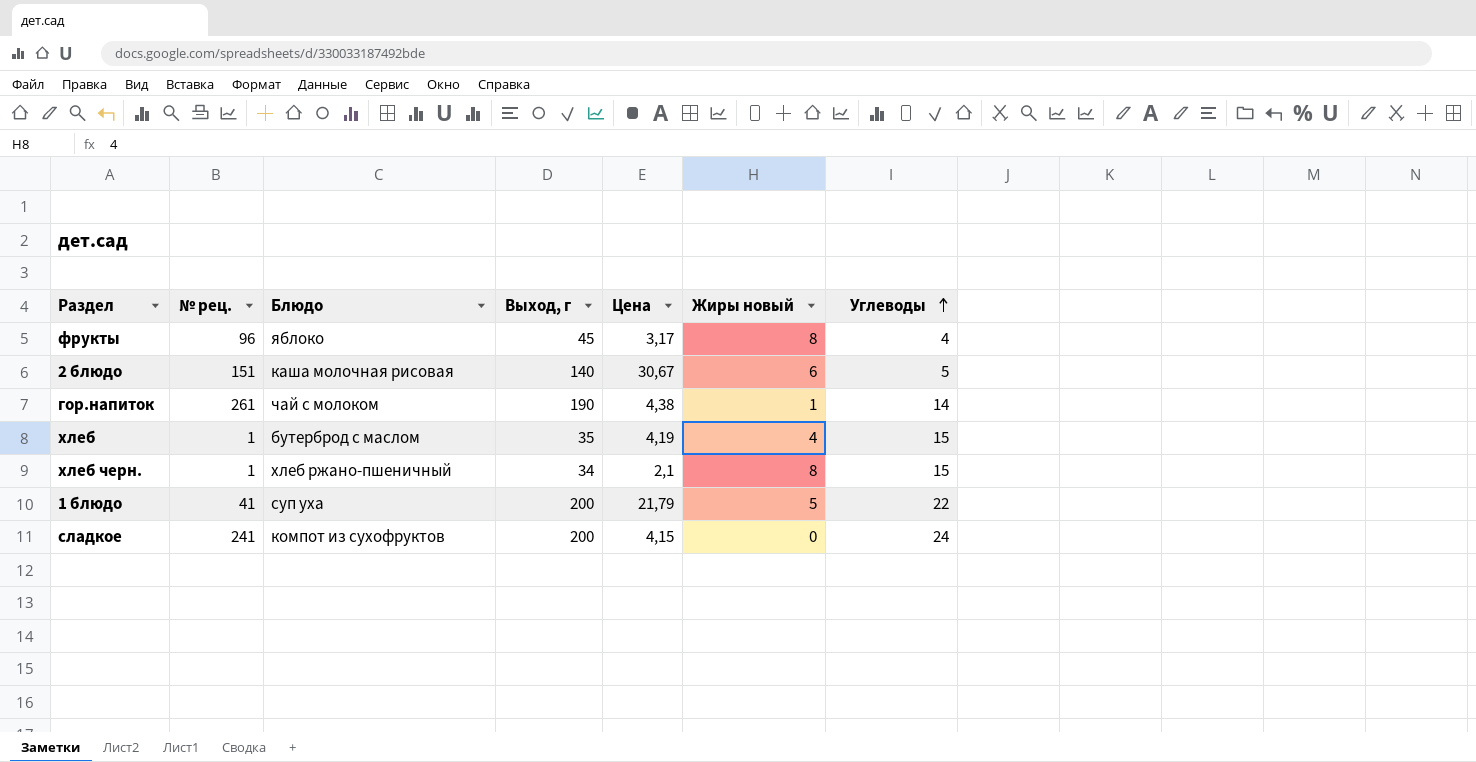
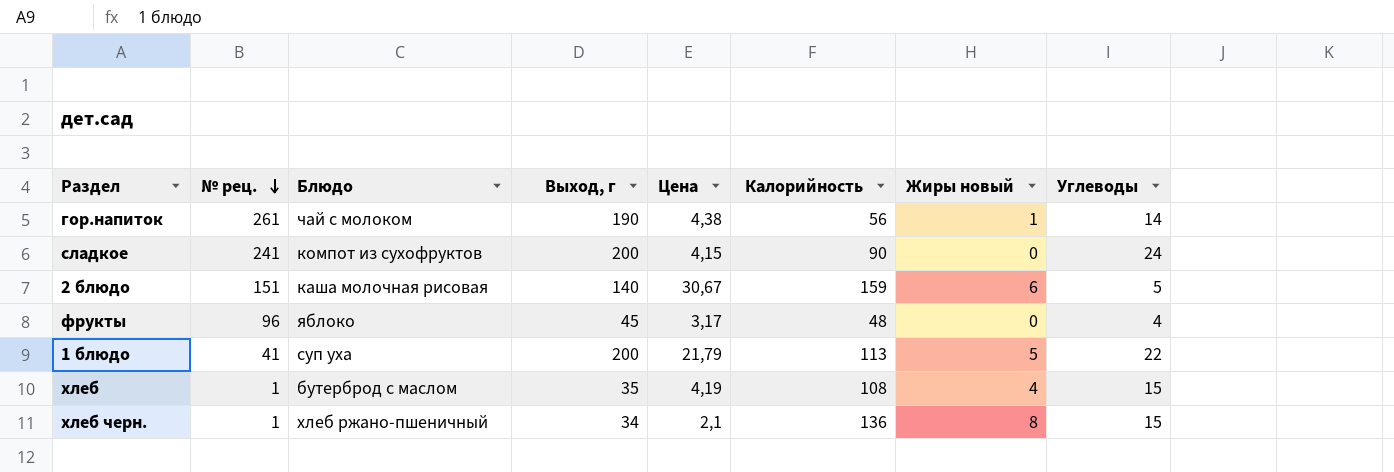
row order: Углеводы ascending -> № рец. descending
column Калорийность | position: none -> 6
фрукты | Жиры новый: 8 -> 0

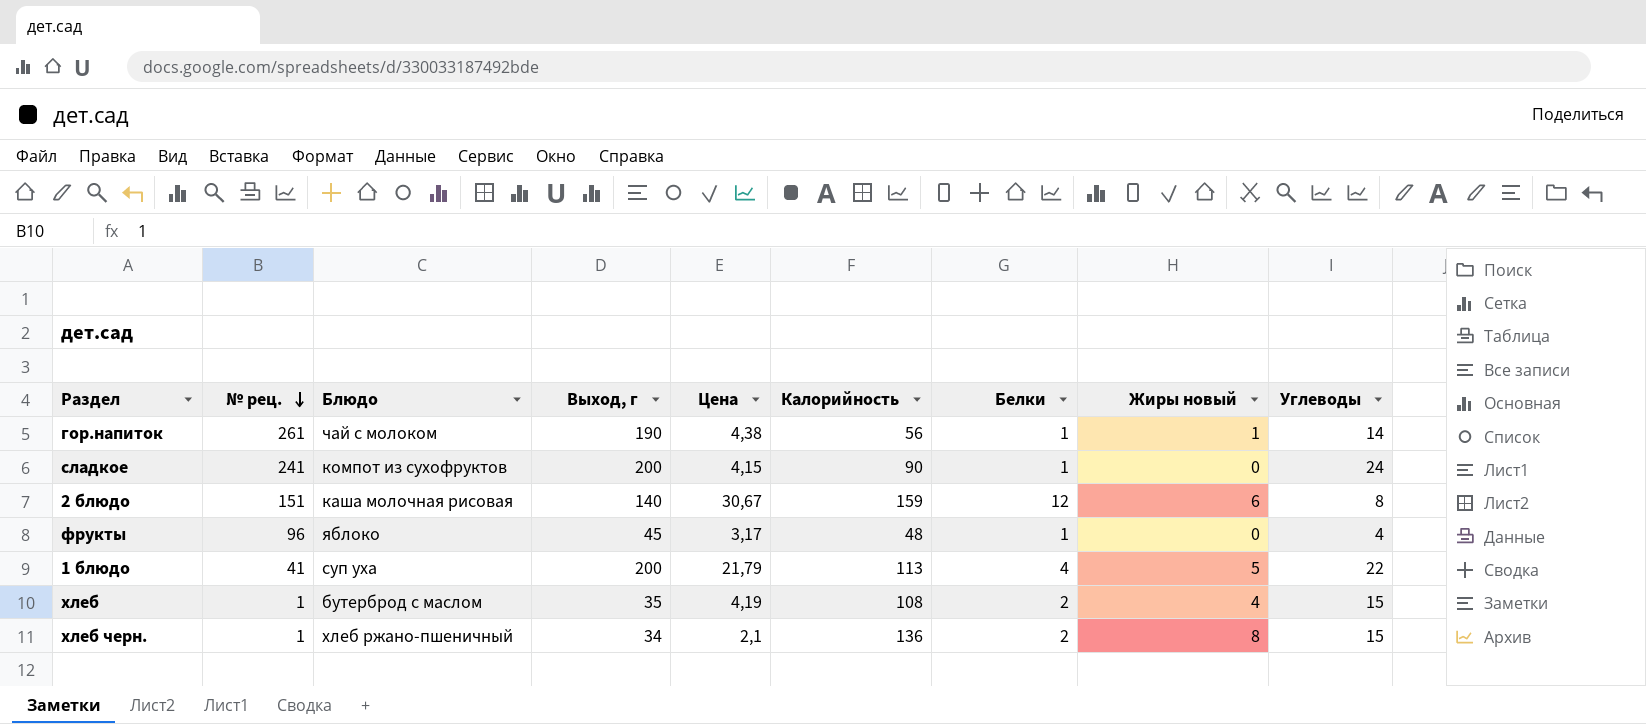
column Белки | position: none -> 7
2 блюдо | Углеводы: 5 -> 8

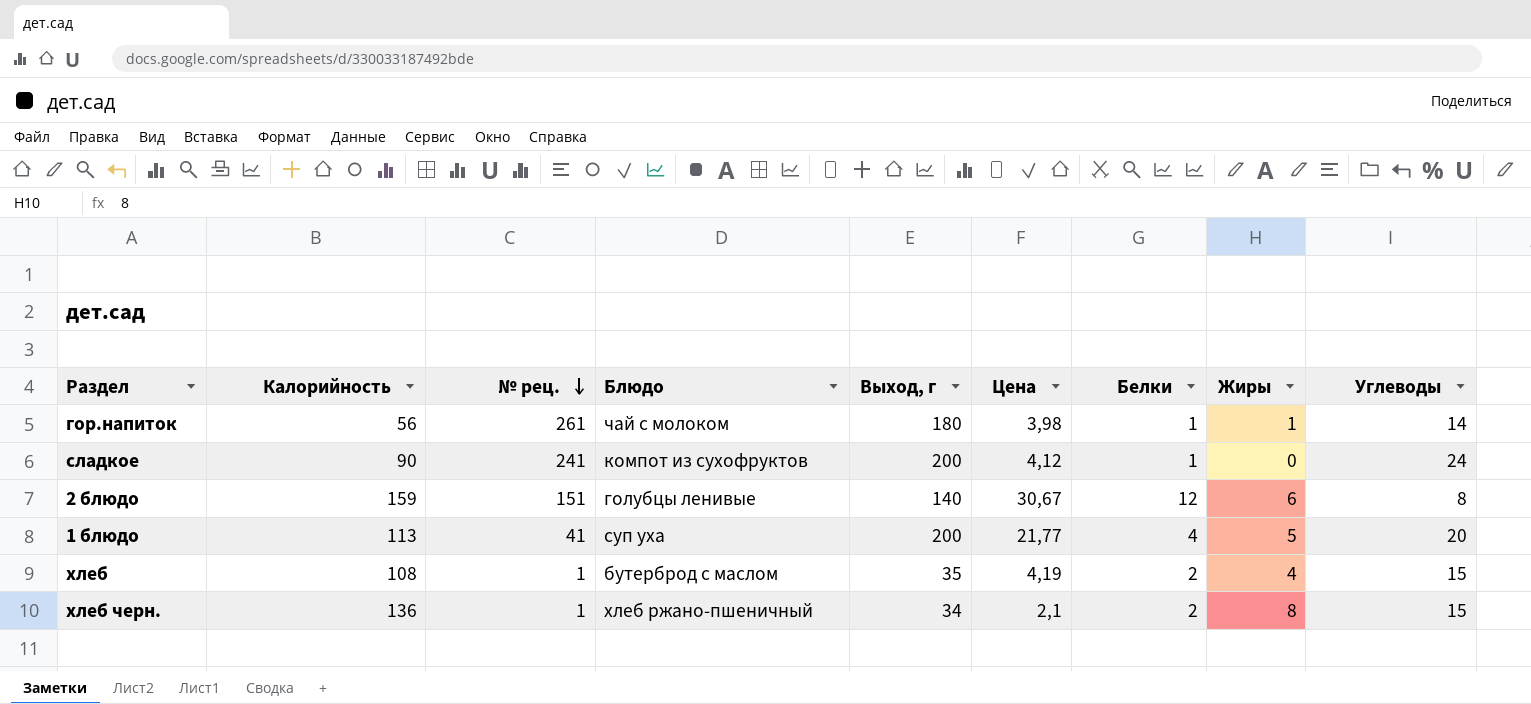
column Калорийность | position: 6 -> 2
column name: Жиры новый -> Жиры
row фрукты: 96 | яблоко | 45 | 3,17 | 48 | 1 | 0 | 4 -> none
гор.напиток | Выход, г: 190 -> 180
гор.напиток | Цена: 4,38 -> 3,98
сладкое | Цена: 4,15 -> 4,12
2 блюдо | Блюдо: каша молочная рисовая -> голубцы ленивые
1 блюдо | Цена: 21,79 -> 21,77
1 блюдо | Углеводы: 22 -> 20

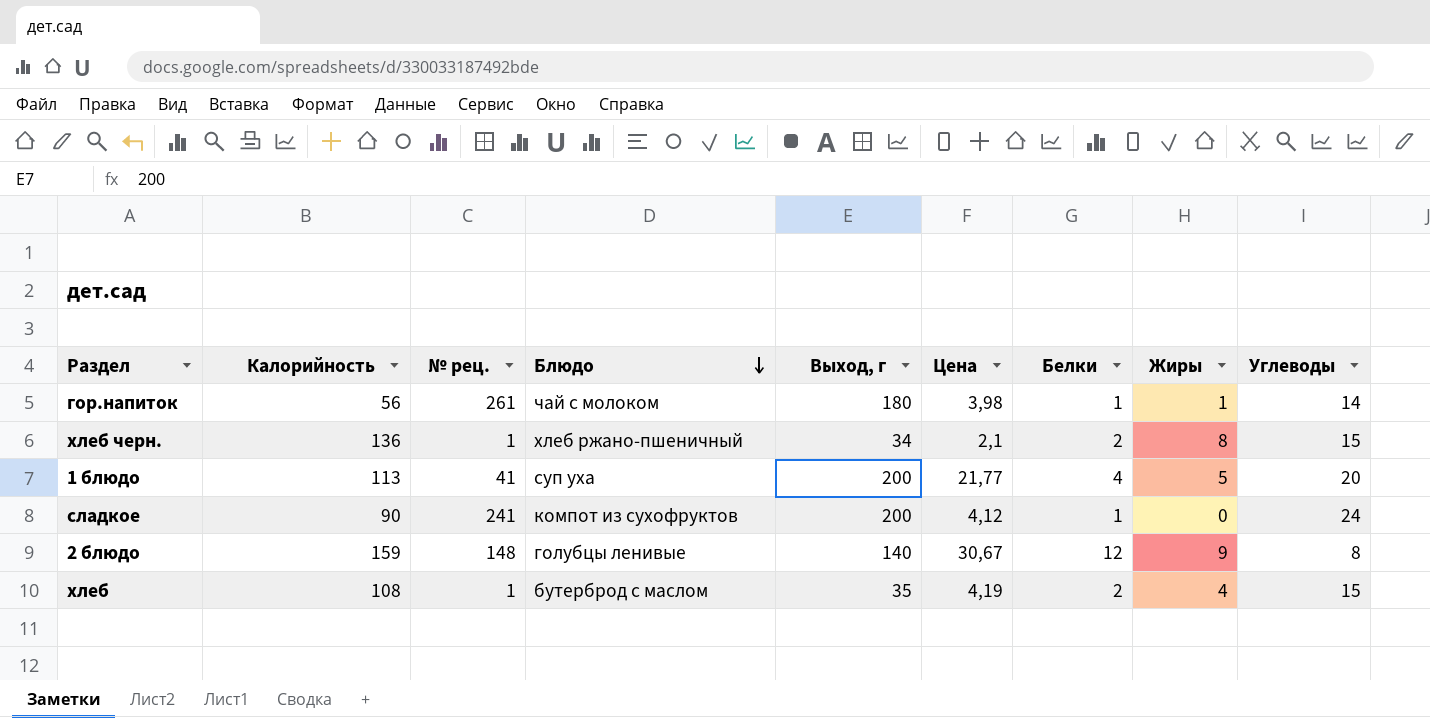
row order: № рец. descending -> Блюдо descending
2 блюдо | № рец.: 151 -> 148
2 блюдо | Жиры: 6 -> 9

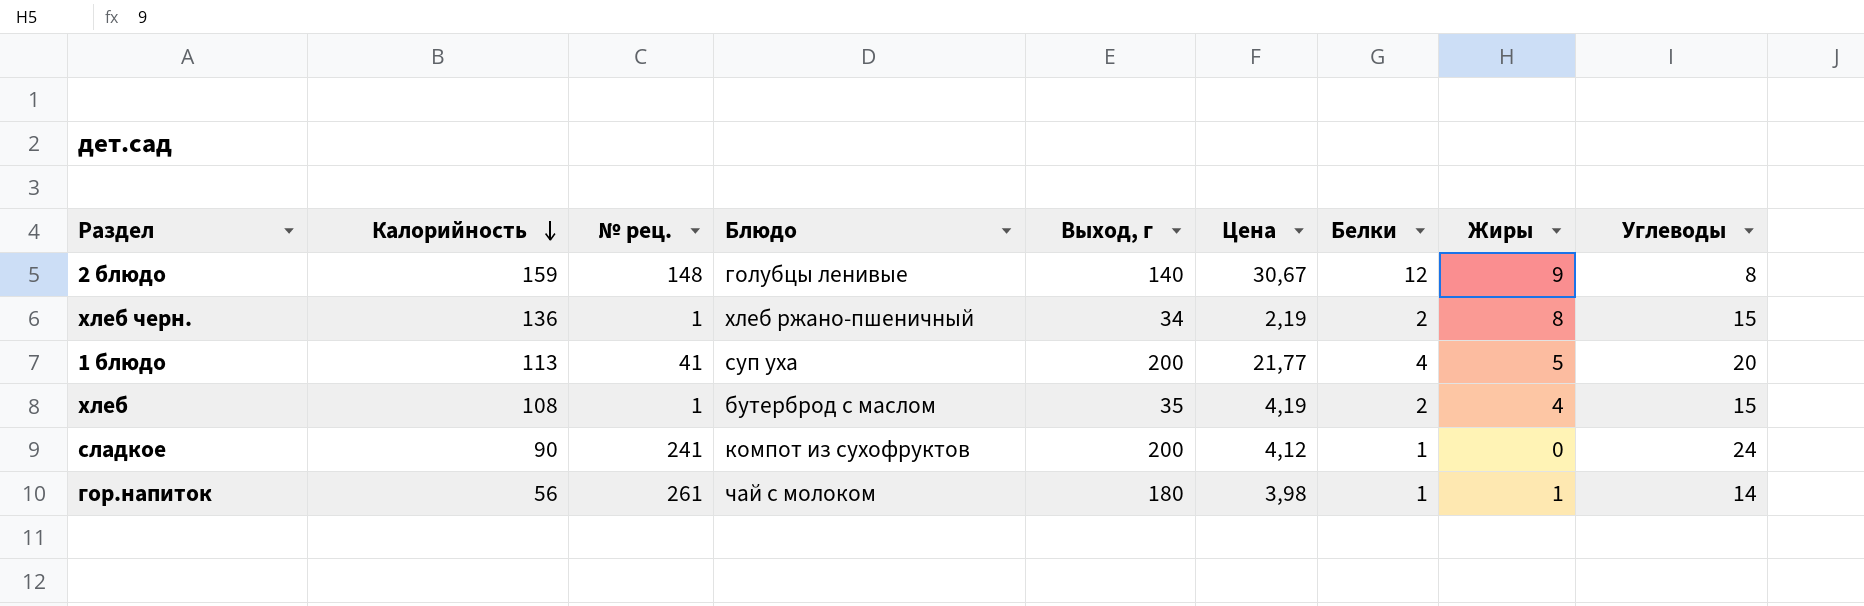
row order: Блюдо descending -> Калорийность descending
хлеб черн. | Цена: 2,1 -> 2,19

